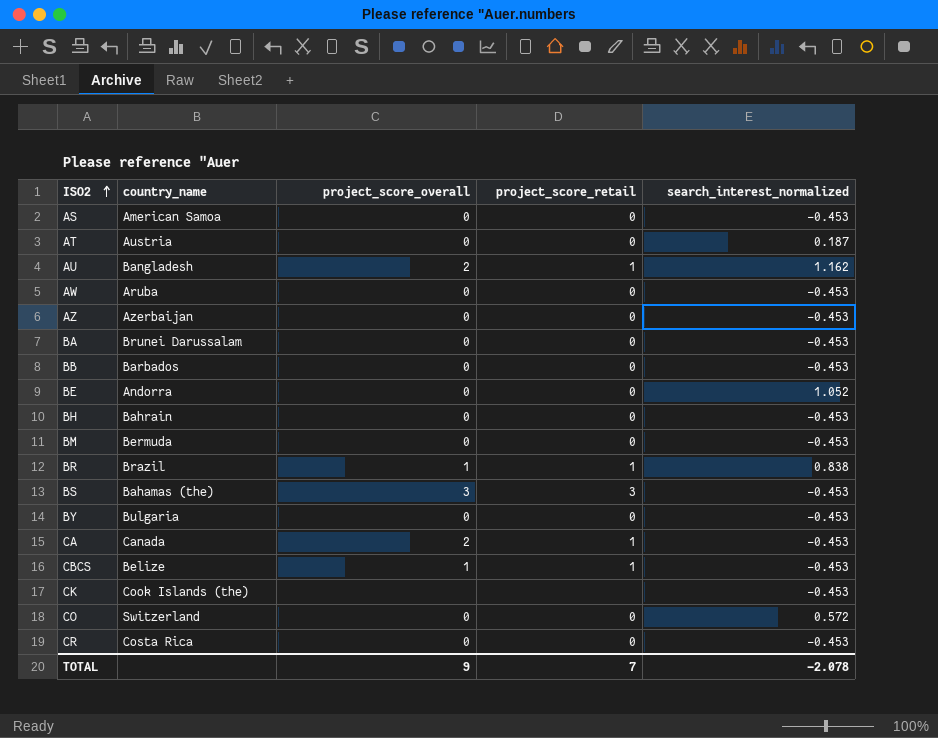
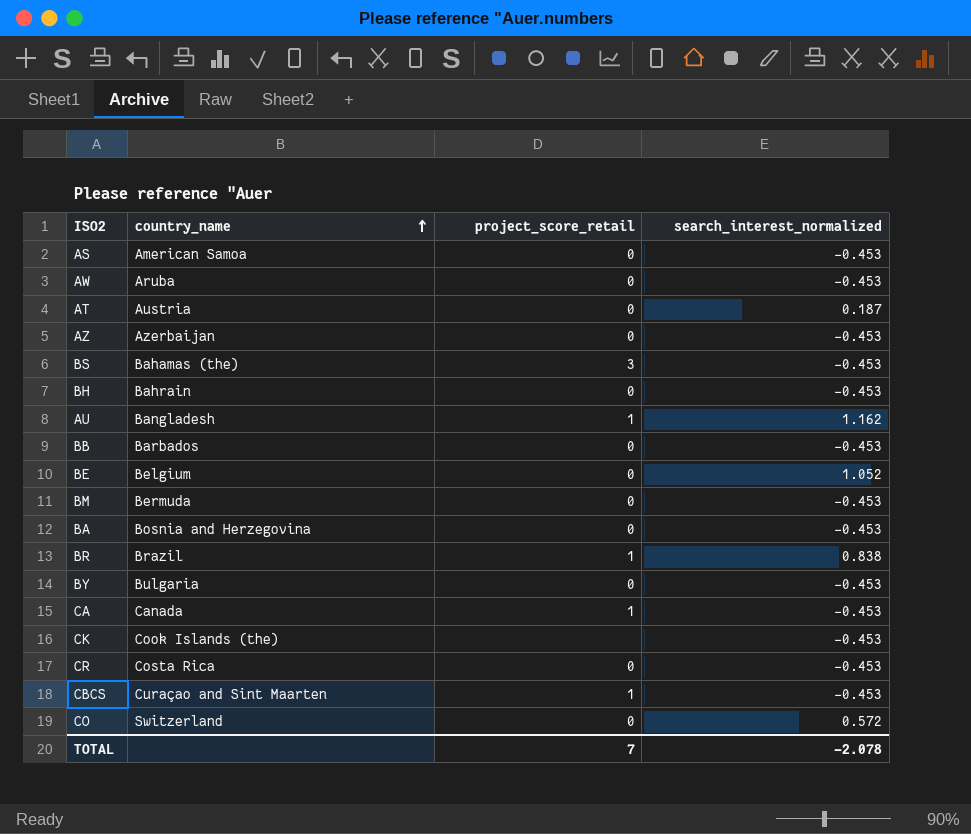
row order: ISO2 ascending -> country_name ascending
column project_score_overall | position: 3 -> none
BE | country_name: Andorra -> Belgium
BA | country_name: Brunei Darussalam -> Bosnia and Herzegovina
CBCS | country_name: Belize -> Curaçao and Sint Maarten

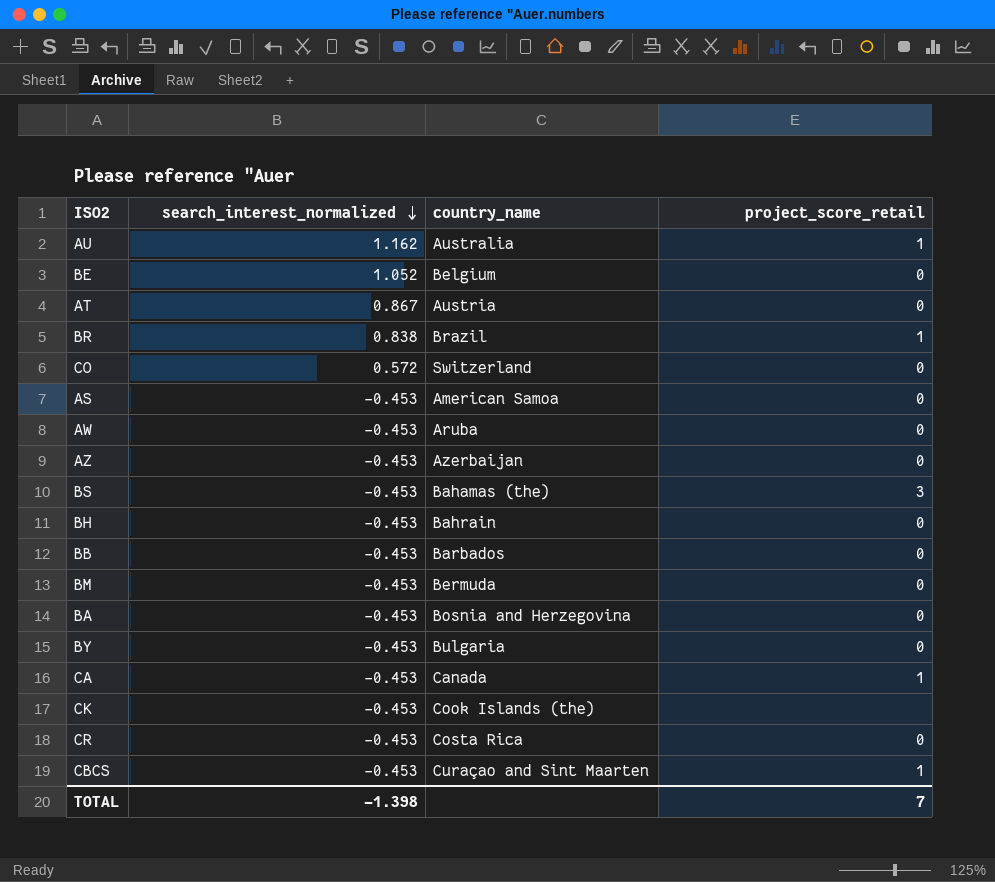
row order: country_name ascending -> search_interest_normalized descending
column search_interest_normalized | position: 4 -> 2
AU | country_name: Bangladesh -> Australia
AT | search_interest_normalized: 0.187 -> 0.867
TOTAL | search_interest_normalized: -2.078 -> -1.398

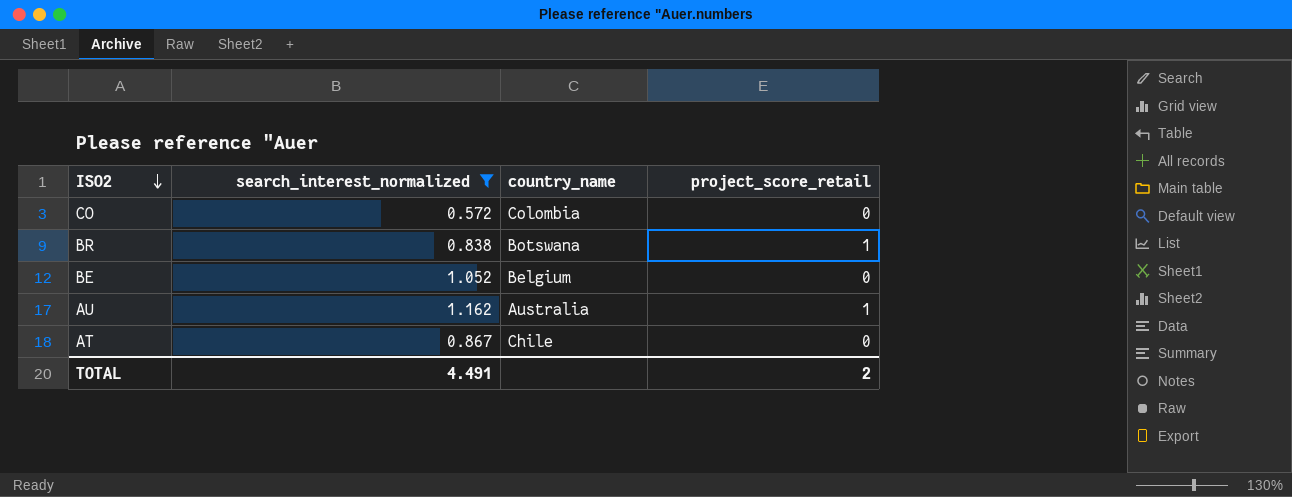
filter: none -> search_interest_normalized != -0.453
row order: search_interest_normalized descending -> ISO2 descending
CO | country_name: Switzerland -> Colombia
BR | country_name: Brazil -> Botswana
AT | country_name: Austria -> Chile
TOTAL | search_interest_normalized: -1.398 -> 4.491
TOTAL | project_score_retail: 7 -> 2

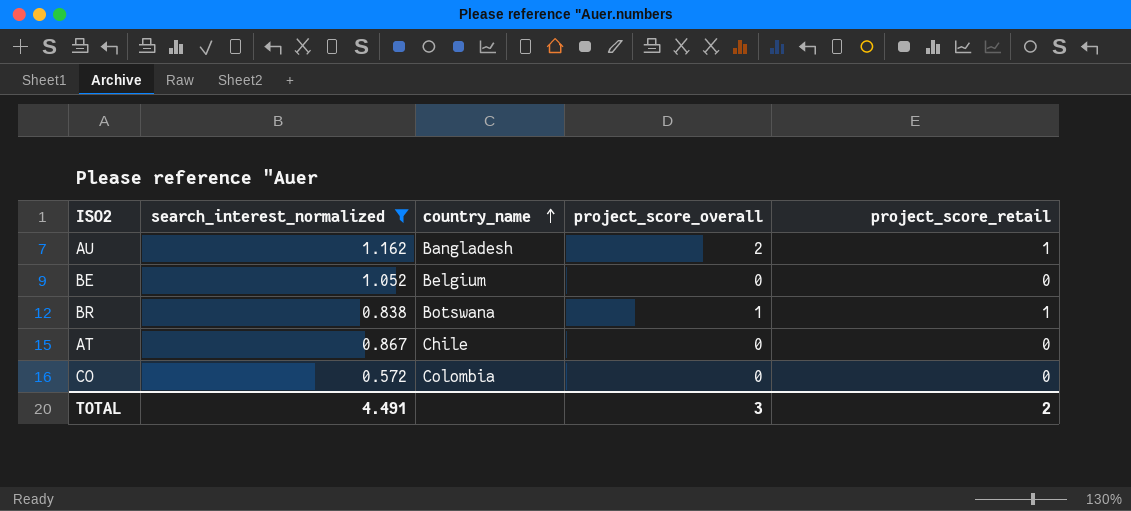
row order: ISO2 descending -> country_name ascending
column project_score_overall | position: none -> 4
AU | country_name: Australia -> Bangladesh

